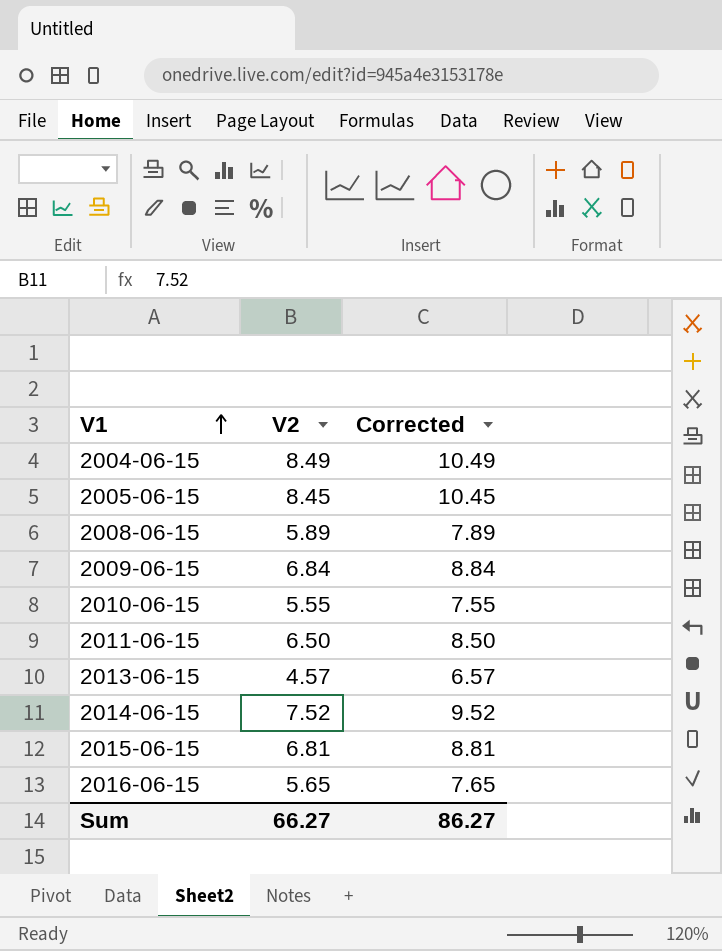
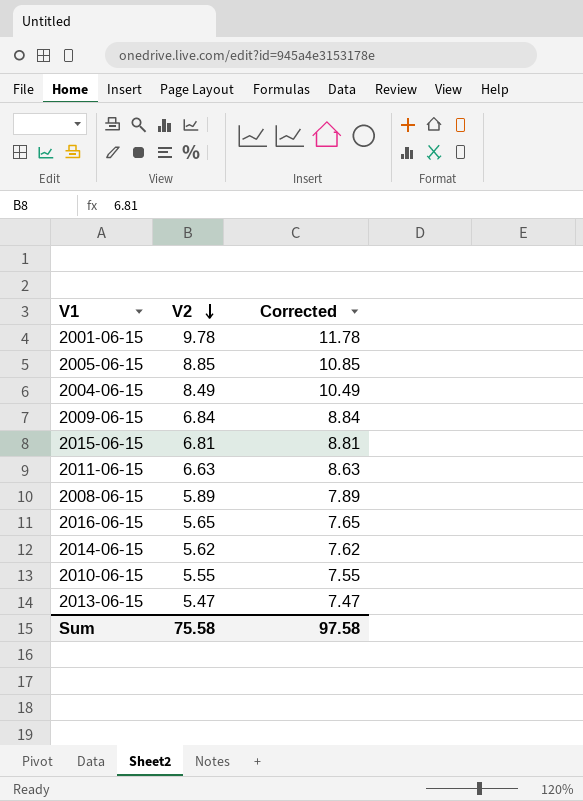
row order: V1 ascending -> V2 descending
row 2001-06-15: none -> 9.78 | 11.78
2005-06-15 | V2: 8.45 -> 8.85
2005-06-15 | Corrected: 10.45 -> 10.85
2011-06-15 | V2: 6.50 -> 6.63
2011-06-15 | Corrected: 8.50 -> 8.63
2014-06-15 | V2: 7.52 -> 5.62
2014-06-15 | Corrected: 9.52 -> 7.62
2013-06-15 | V2: 4.57 -> 5.47
2013-06-15 | Corrected: 6.57 -> 7.47
Sum | V2: 66.27 -> 75.58
Sum | Corrected: 86.27 -> 97.58

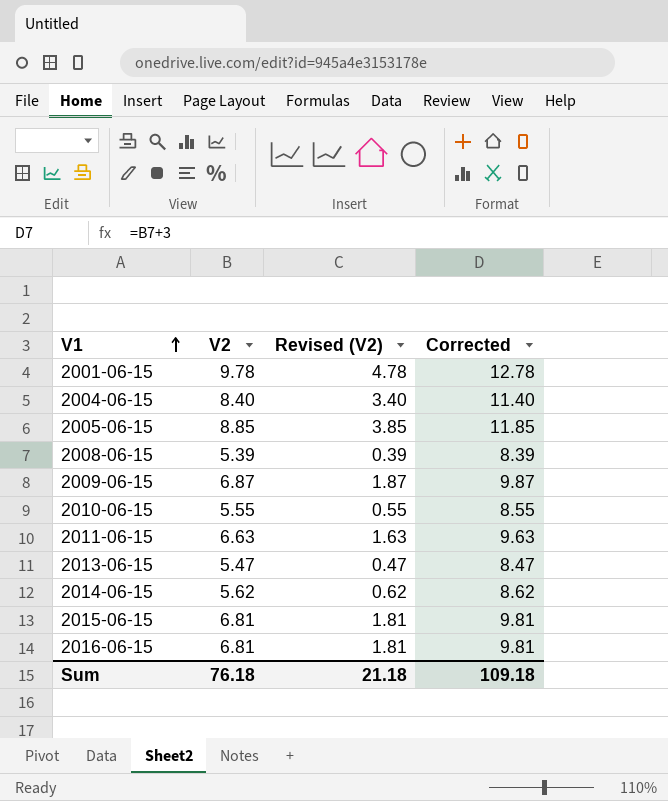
row order: V2 descending -> V1 ascending
column Revised (V2) | formula: none -> [V2] - 5
column Corrected | formula: [V2] + 2 -> [V2] + 3
2004-06-15 | V2: 8.49 -> 8.40
2008-06-15 | V2: 5.89 -> 5.39
2009-06-15 | V2: 6.84 -> 6.87
2016-06-15 | V2: 5.65 -> 6.81
Sum | V2: 75.58 -> 76.18
Sum | Corrected: 97.58 -> 109.18

